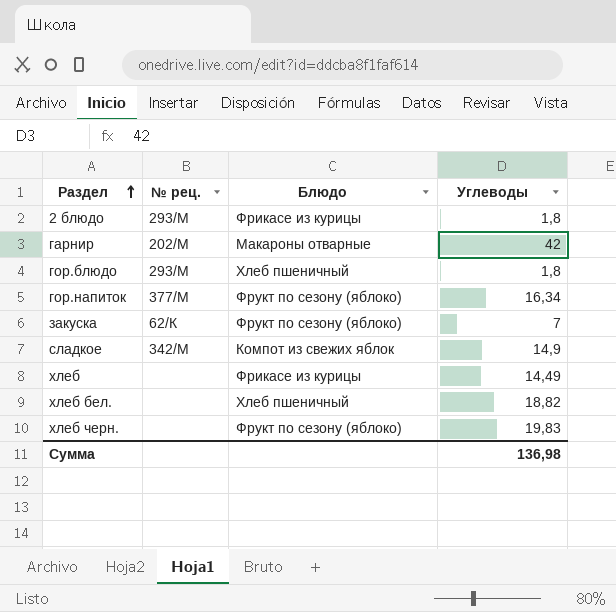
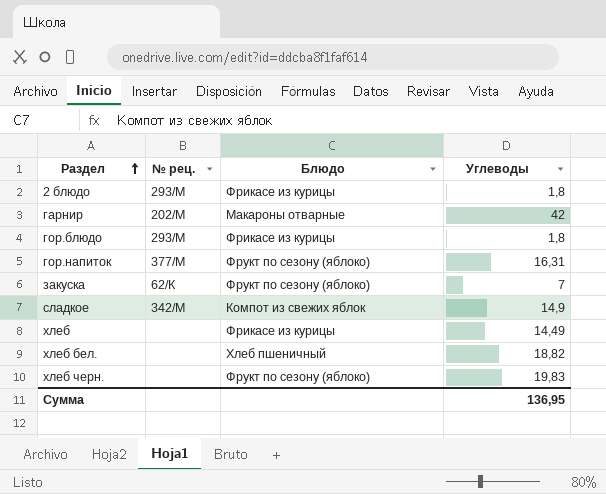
гор.блюдо | Блюдо: Хлеб пшеничный -> Фрикасе из курицы
гор.напиток | Углеводы: 16,34 -> 16,31
Сумма | Углеводы: 136,98 -> 136,95

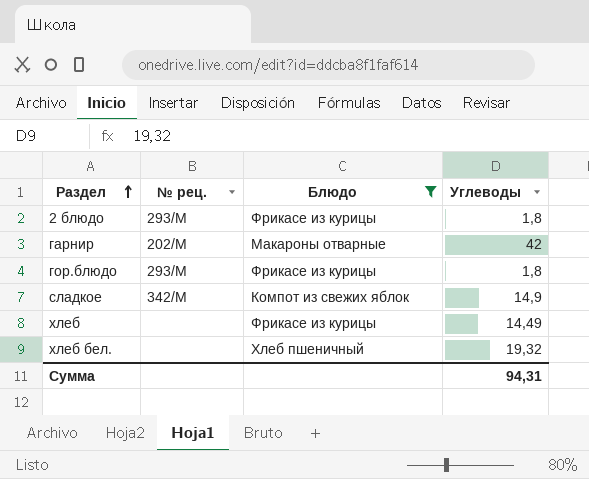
filter: none -> Блюдо != Фрукт по сезону (яблоко)
хлеб бел. | Углеводы: 18,82 -> 19,32
Сумма | Углеводы: 136,95 -> 94,31

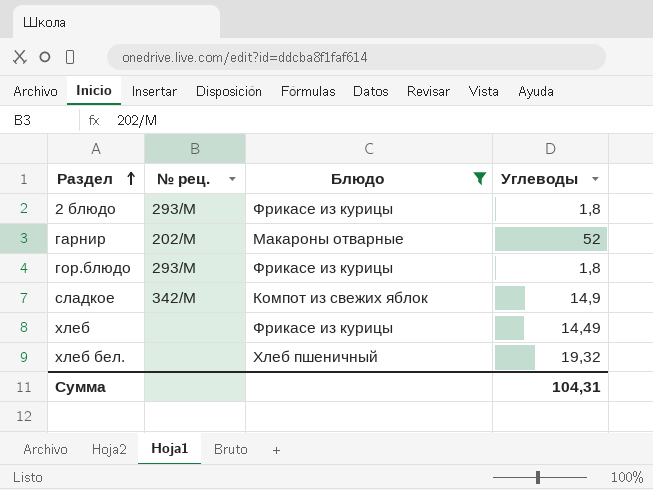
гарнир | Углеводы: 42 -> 52
Сумма | Углеводы: 94,31 -> 104,31

